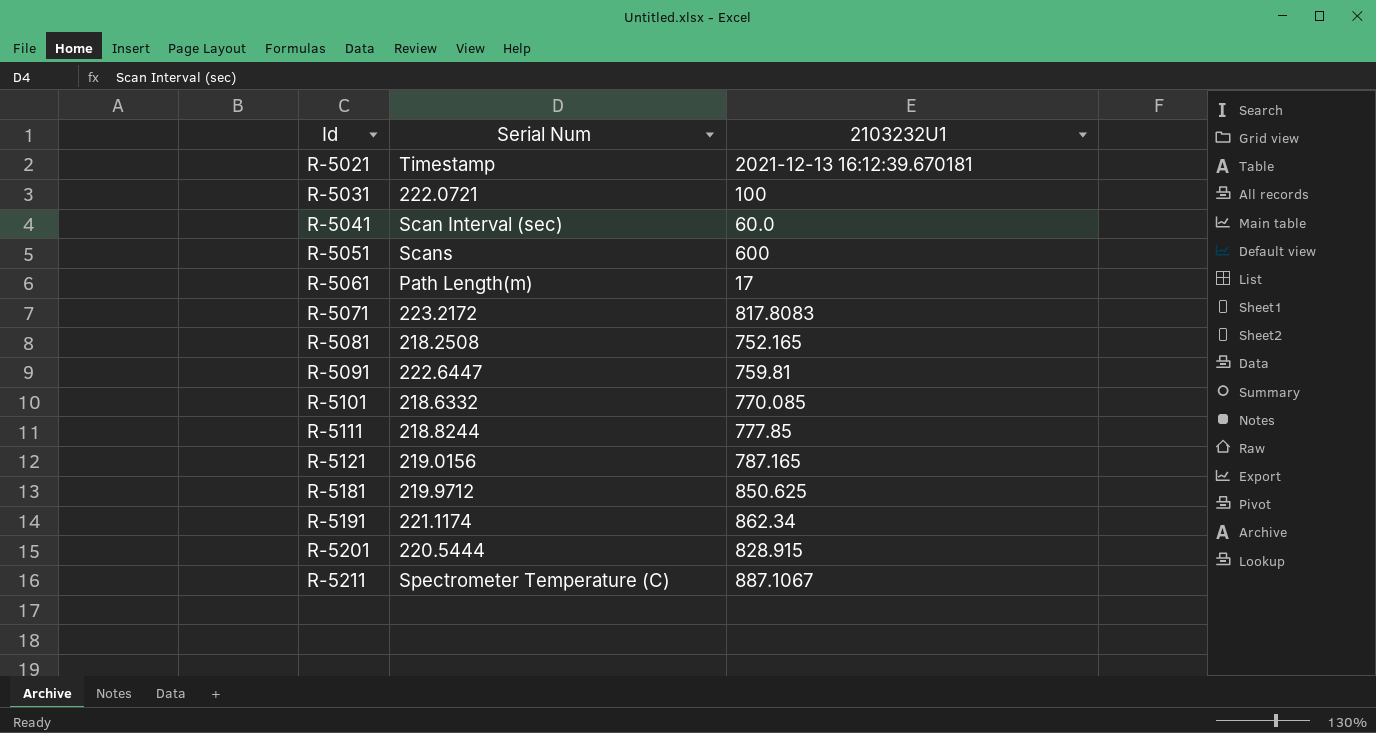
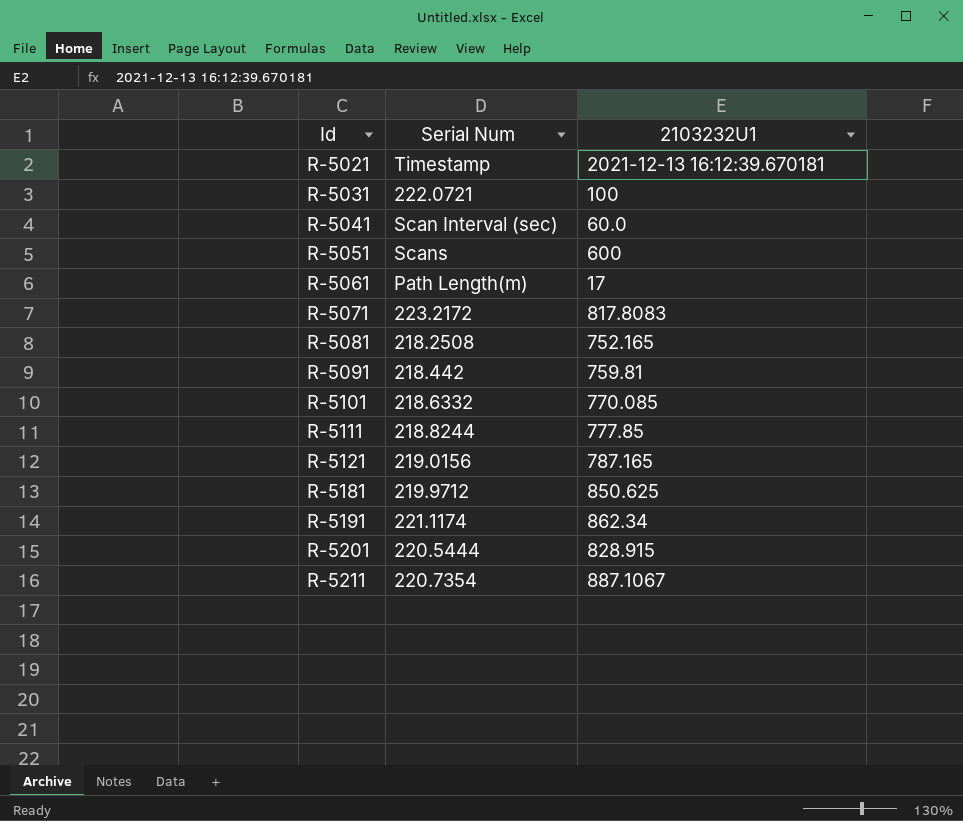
R-5091 | Serial Num: 222.6447 -> 218.442
R-5211 | Serial Num: Spectrometer Temperature (C) -> 220.7354

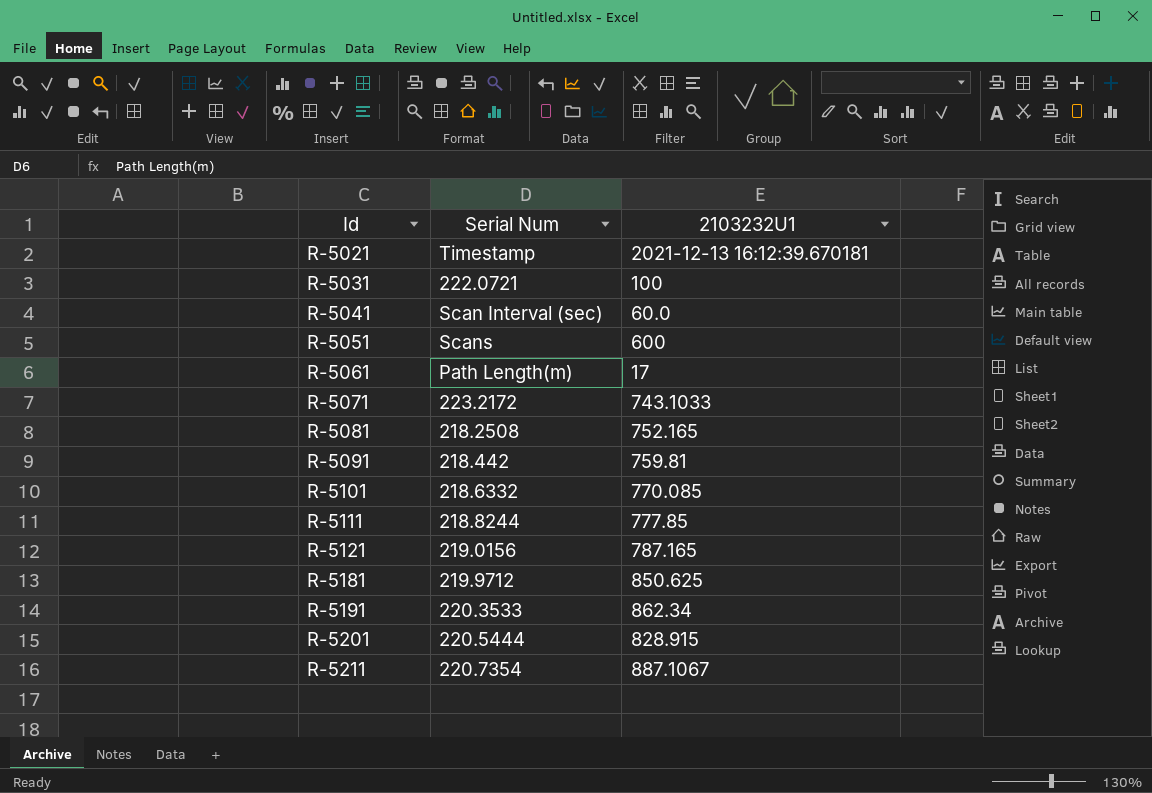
R-5071 | 2103232U1: 817.8083 -> 743.1033
R-5191 | Serial Num: 221.1174 -> 220.3533

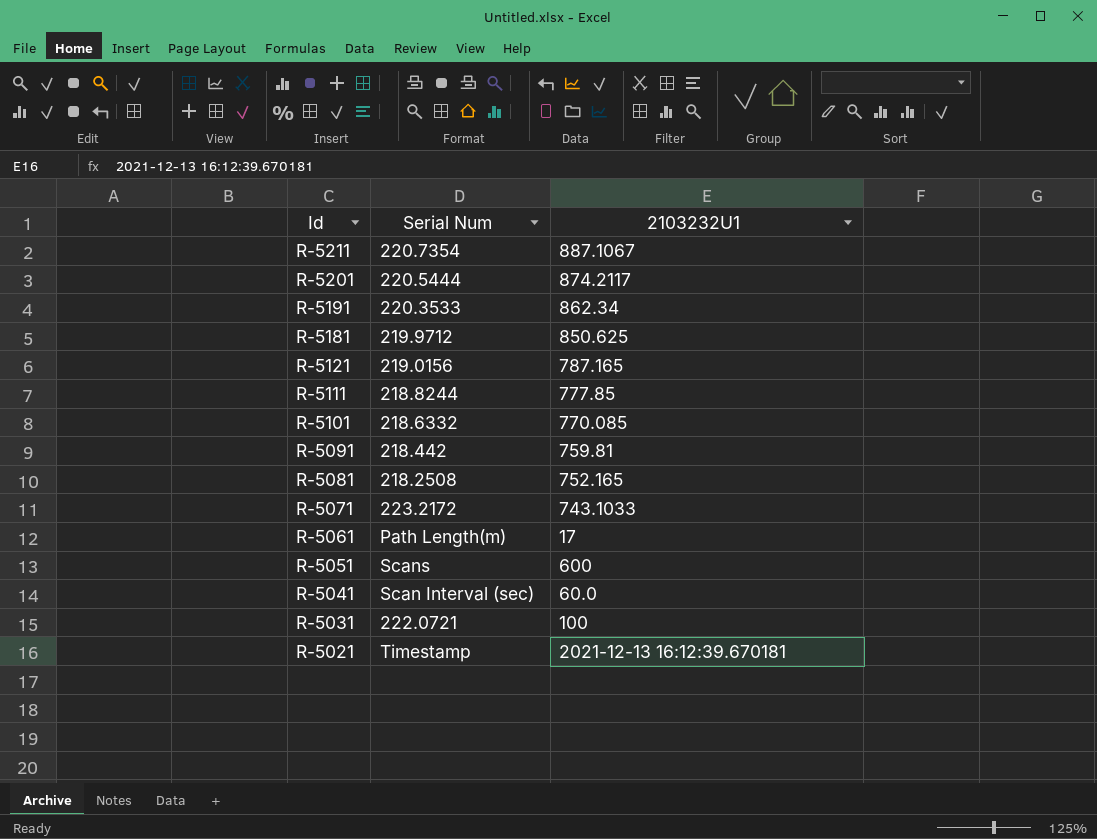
row order: Id ascending -> Id descending
R-5201 | 2103232U1: 828.915 -> 874.2117

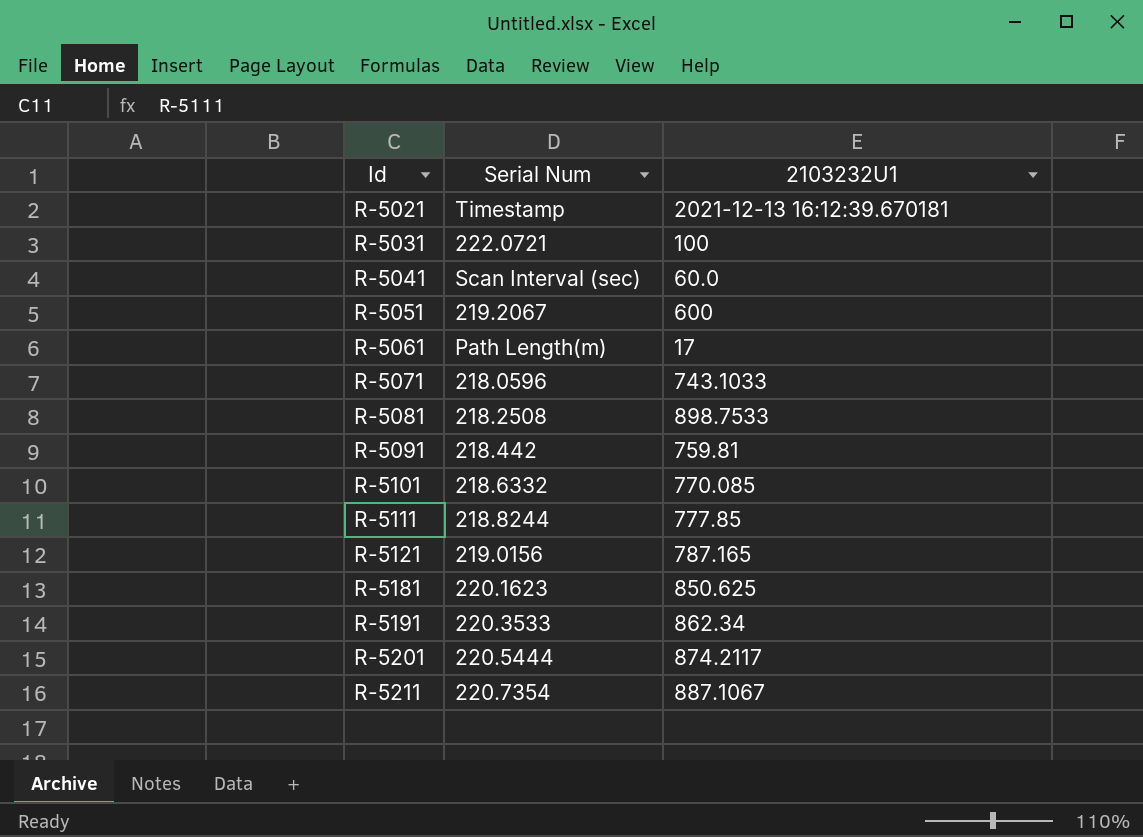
row order: Id descending -> Id ascending
R-5051 | Serial Num: Scans -> 219.2067
R-5071 | Serial Num: 223.2172 -> 218.0596
R-5081 | 2103232U1: 752.165 -> 898.7533
R-5181 | Serial Num: 219.9712 -> 220.1623

